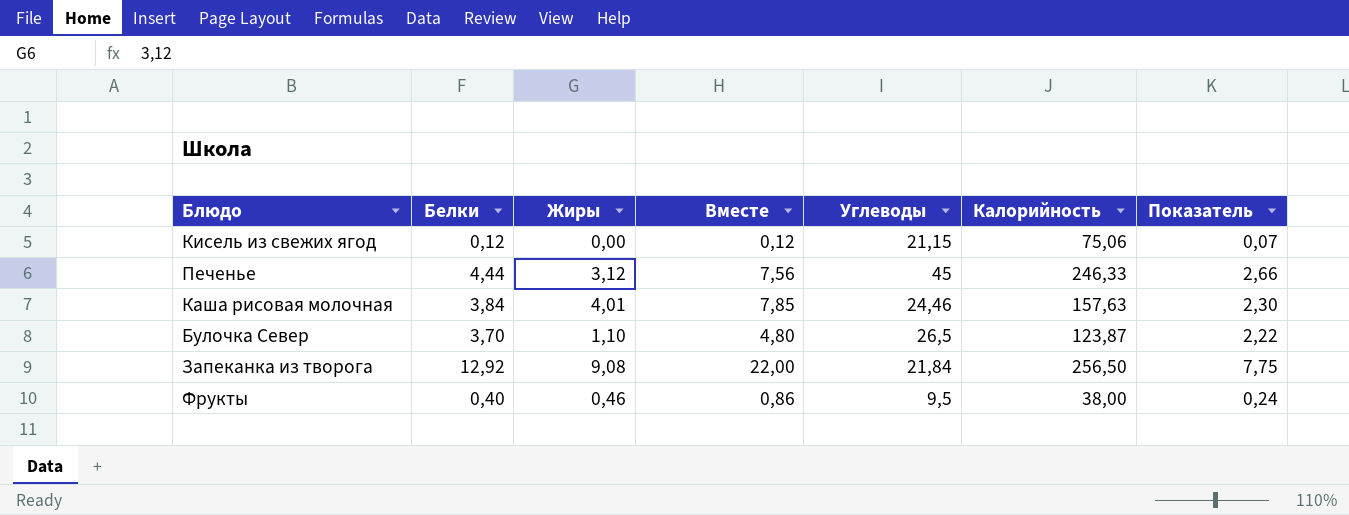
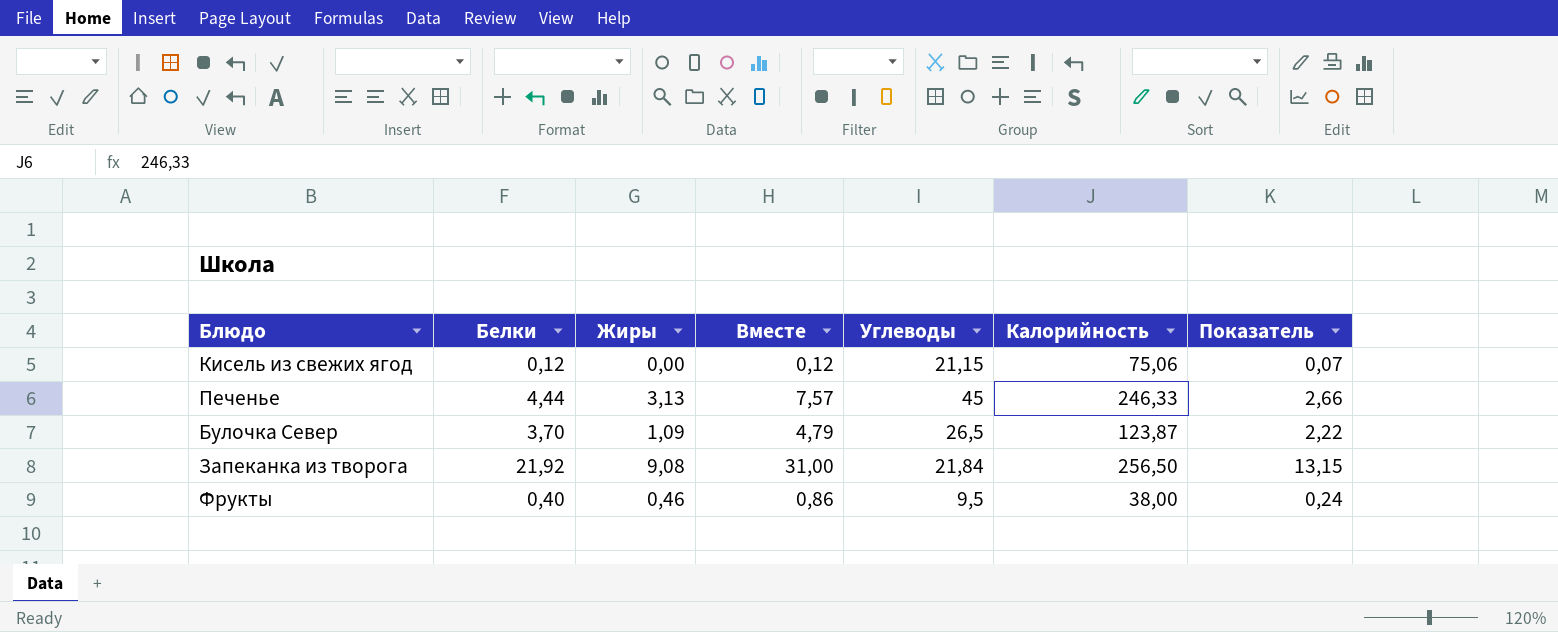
row Каша рисовая молочная: 3,84 | 4,01 | 7,85 | 24,46 | 157,63 | 2,30 -> none
Печенье | Жиры: 3,12 -> 3,13
Печенье | Вместе: 7,56 -> 7,57
Булочка Север | Жиры: 1,10 -> 1,09
Булочка Север | Вместе: 4,80 -> 4,79
Запеканка из творога | Белки: 12,92 -> 21,92
Запеканка из творога | Вместе: 22,00 -> 31,00
Запеканка из творога | Показатель: 7,75 -> 13,15

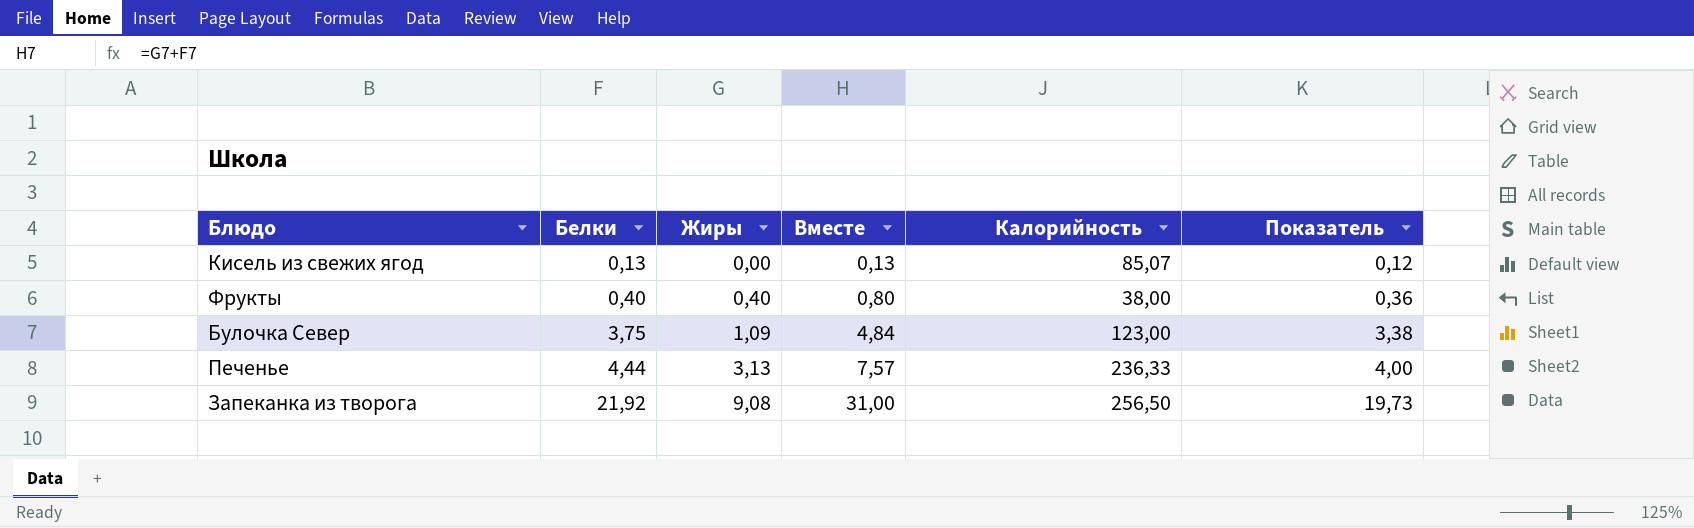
row order: none -> Белки ascending
column Углеводы | position: 5 -> none
column Показатель | formula: [Белки] * 0,6 -> [Белки] * 0,9
Кисель из свежих ягод | Белки: 0,12 -> 0,13
Кисель из свежих ягод | Вместе: 0,12 -> 0,13
Кисель из свежих ягод | Калорийность: 75,06 -> 85,07
Фрукты | Жиры: 0,46 -> 0,40
Фрукты | Вместе: 0,86 -> 0,80
Булочка Север | Белки: 3,70 -> 3,75
Булочка Север | Вместе: 4,79 -> 4,84
Булочка Север | Калорийность: 123,87 -> 123,00
Печенье | Калорийность: 246,33 -> 236,33

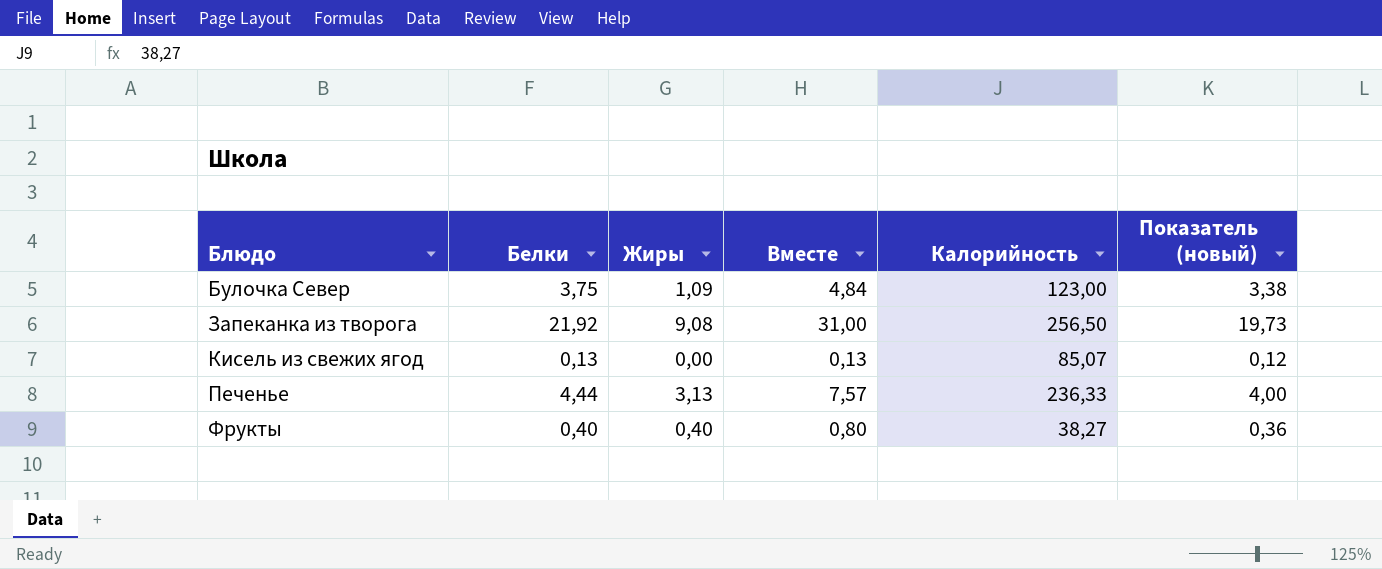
row order: Белки ascending -> Блюдо ascending
column name: Показатель -> Показатель (новый)
Фрукты | Калорийность: 38,00 -> 38,27

